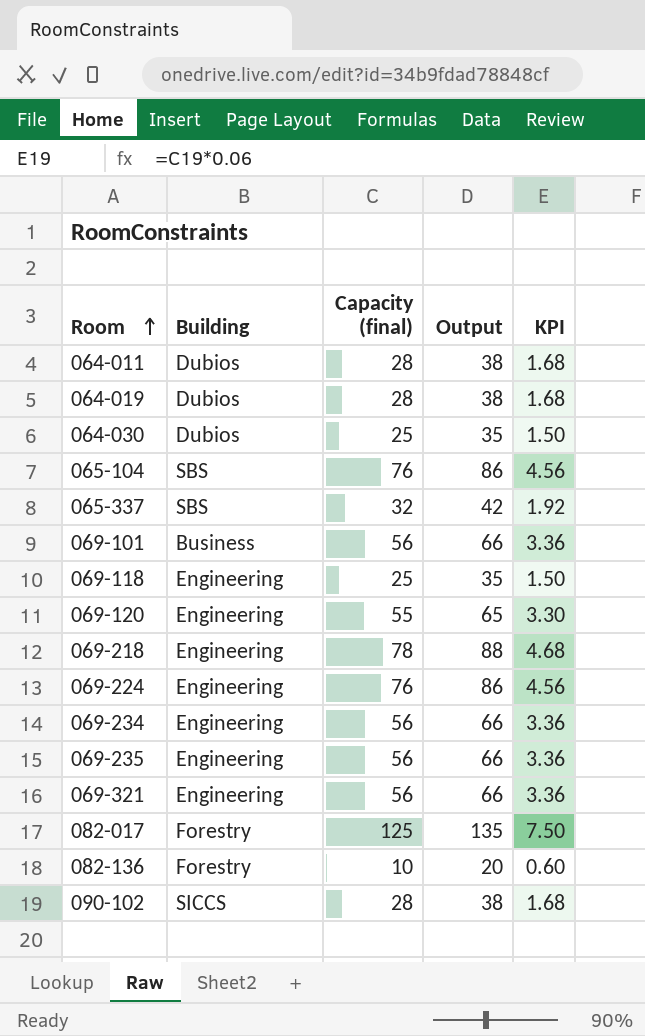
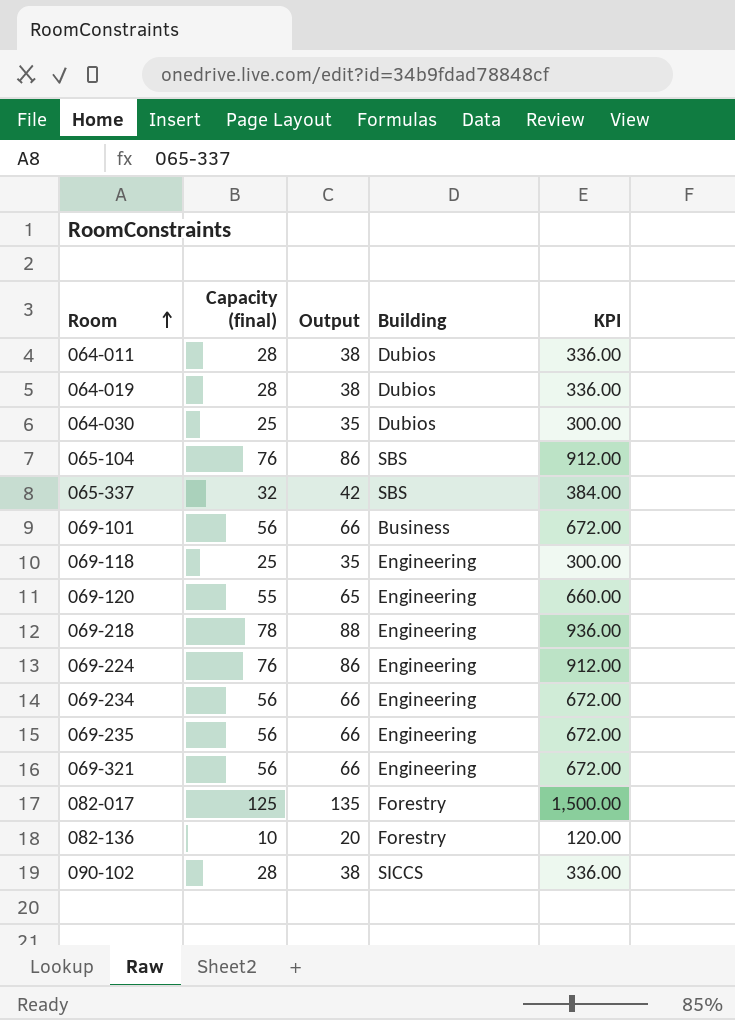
column Building | position: 2 -> 4
column KPI | formula: [Capacity (final)] * 0.06 -> [Capacity (final)] * 12

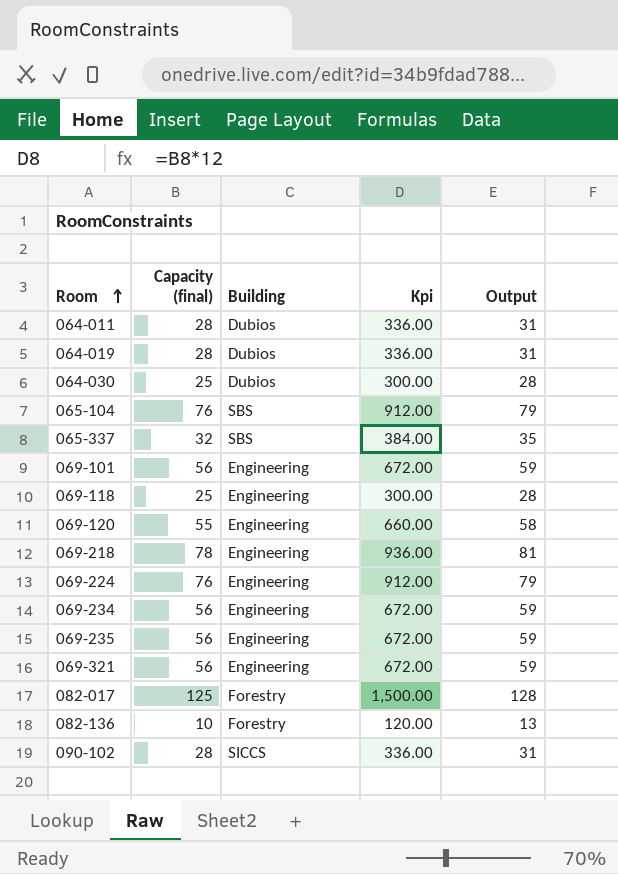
column name: KPI -> Kpi
column Output | formula: [Capacity (final)] + 10 -> [Capacity (final)] + 3
column Output | position: 3 -> 5
069-101 | Building: Business -> Engineering

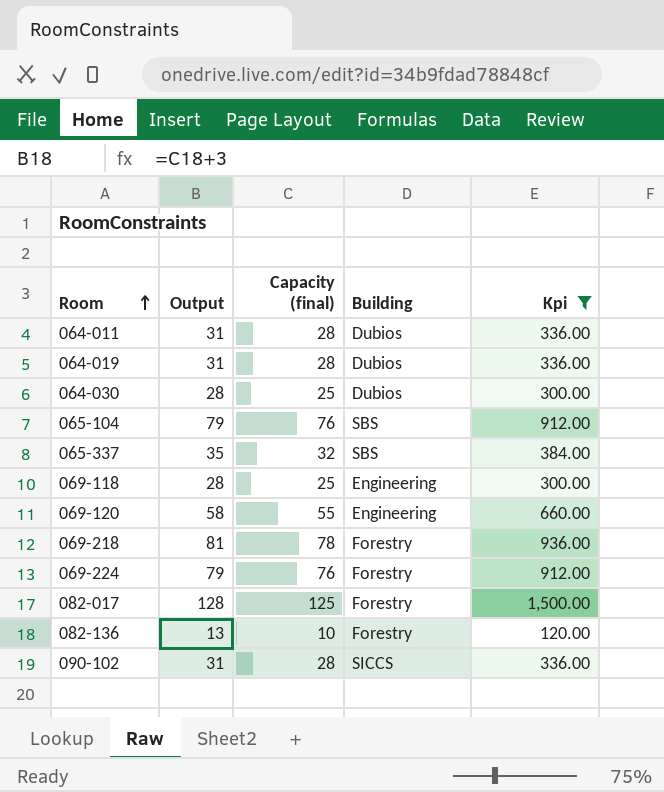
filter: none -> Kpi != 672.00
column Output | position: 5 -> 2
069-218 | Building: Engineering -> Forestry
069-224 | Building: Engineering -> Forestry

